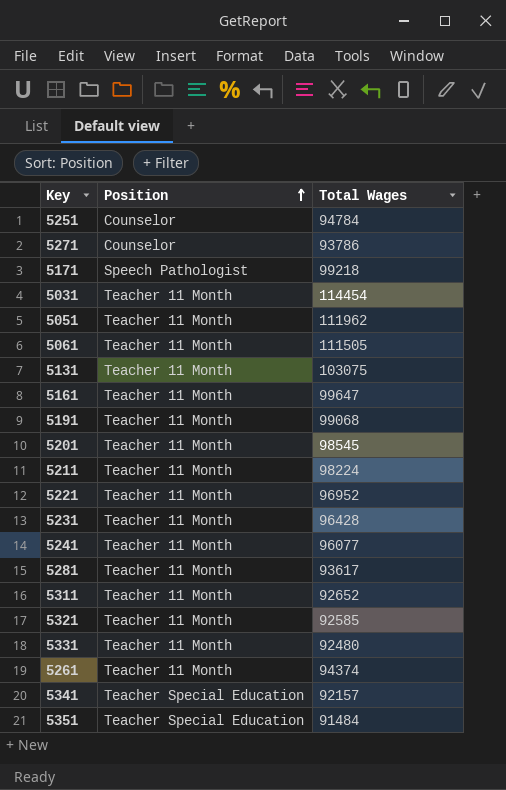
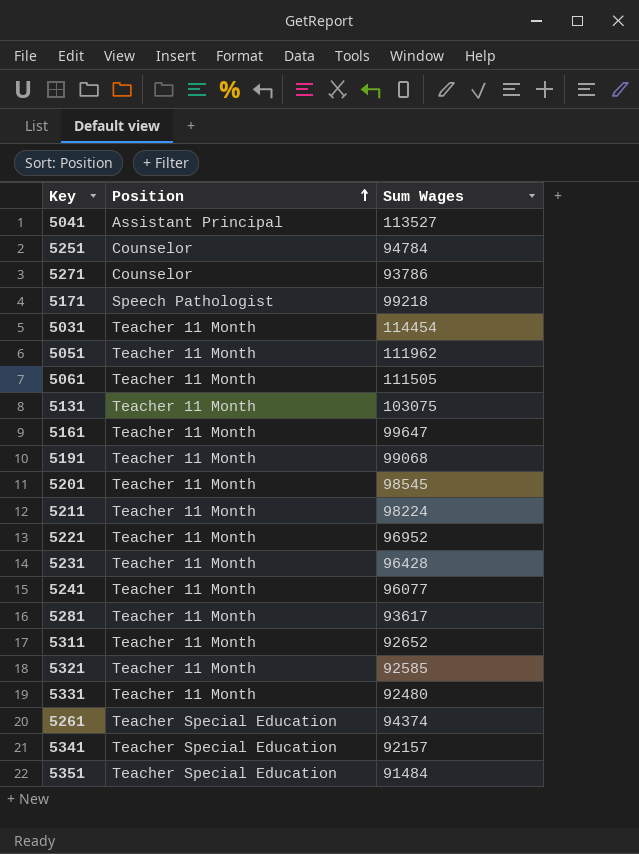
column name: Total Wages -> Sum Wages
row 5041: none -> Assistant Principal | 113527
5261 | Position: Teacher 11 Month -> Teacher Special Education

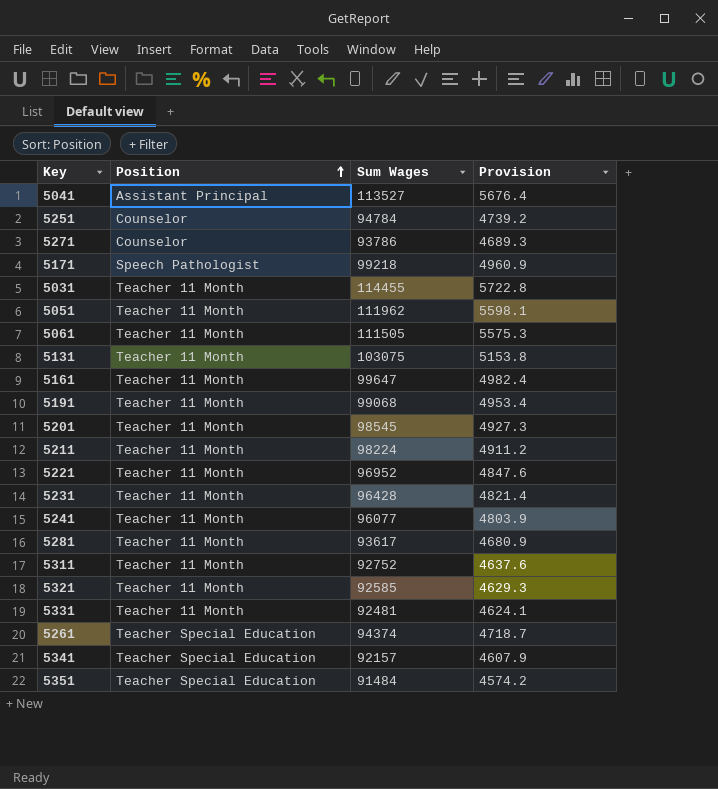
column Provision | formula: none -> [Sum Wages] * 0.05
5031 | Sum Wages: 114454 -> 114455
5311 | Sum Wages: 92652 -> 92752
5331 | Sum Wages: 92480 -> 92481

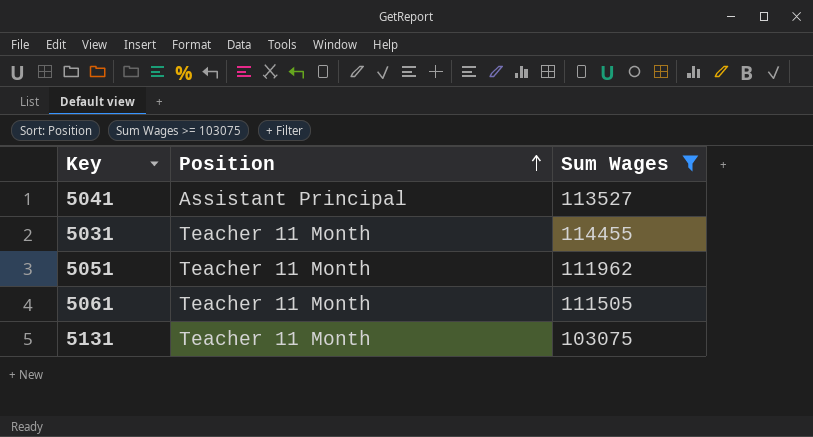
filter: none -> Sum Wages >= 103075
column Provision | formula: [Sum Wages] * 0.05 -> none

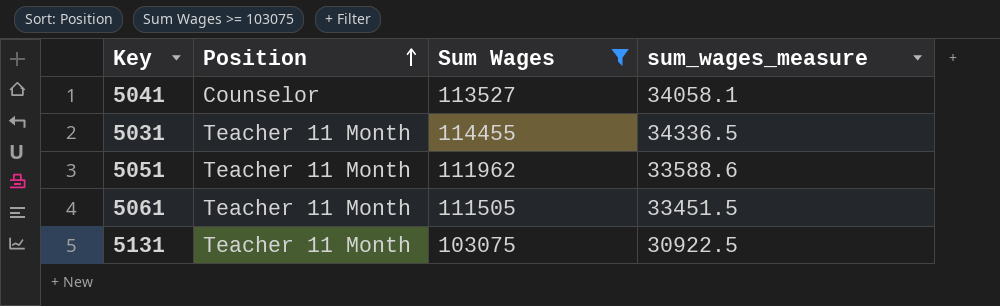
column sum_wages_measure | formula: none -> [Sum Wages] * 0.3
5041 | Position: Assistant Principal -> Counselor

